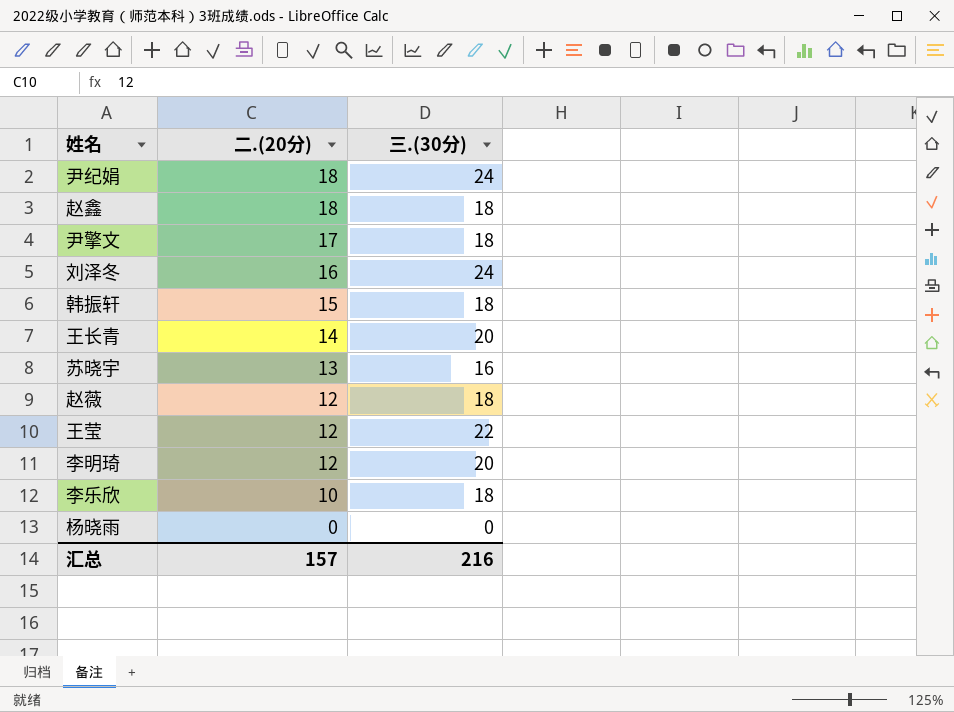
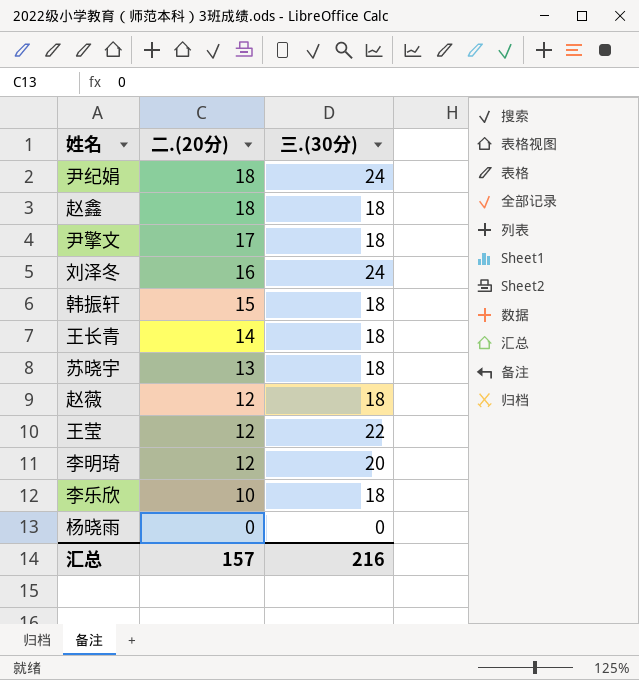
王长青 | 三.(30分): 20 -> 18
苏晓宇 | 三.(30分): 16 -> 18

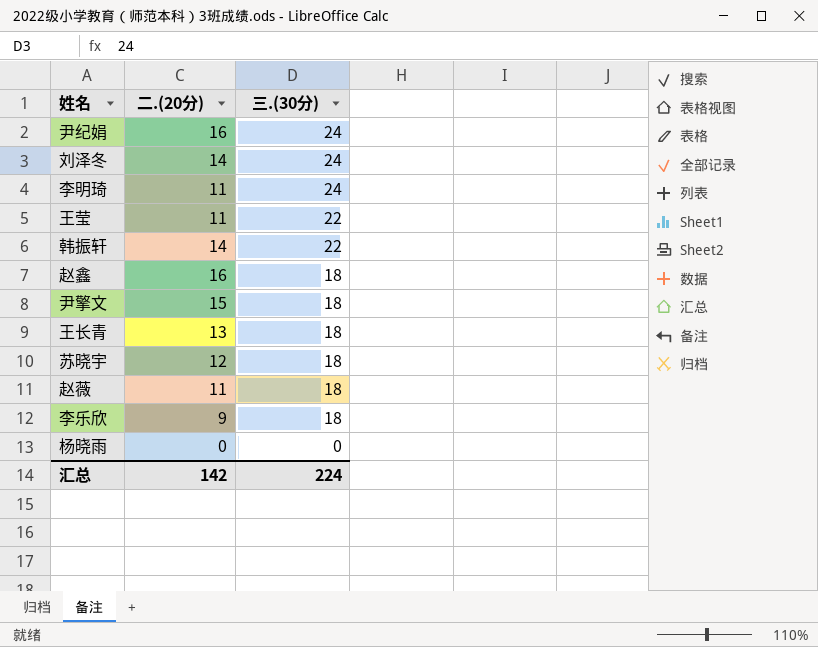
row order: 二.(20分) descending -> 三.(30分) descending
尹纪娟 | 二.(20分): 18 -> 16
刘泽冬 | 二.(20分): 16 -> 14
李明琦 | 二.(20分): 12 -> 11
李明琦 | 三.(30分): 20 -> 24
王莹 | 二.(20分): 12 -> 11
韩振轩 | 二.(20分): 15 -> 14
韩振轩 | 三.(30分): 18 -> 22
赵鑫 | 二.(20分): 18 -> 16
尹擎文 | 二.(20分): 17 -> 15
王长青 | 二.(20分): 14 -> 13
苏晓宇 | 二.(20分): 13 -> 12
赵薇 | 二.(20分): 12 -> 11
李乐欣 | 二.(20分): 10 -> 9
汇总 | 二.(20分): 157 -> 142
汇总 | 三.(30分): 216 -> 224

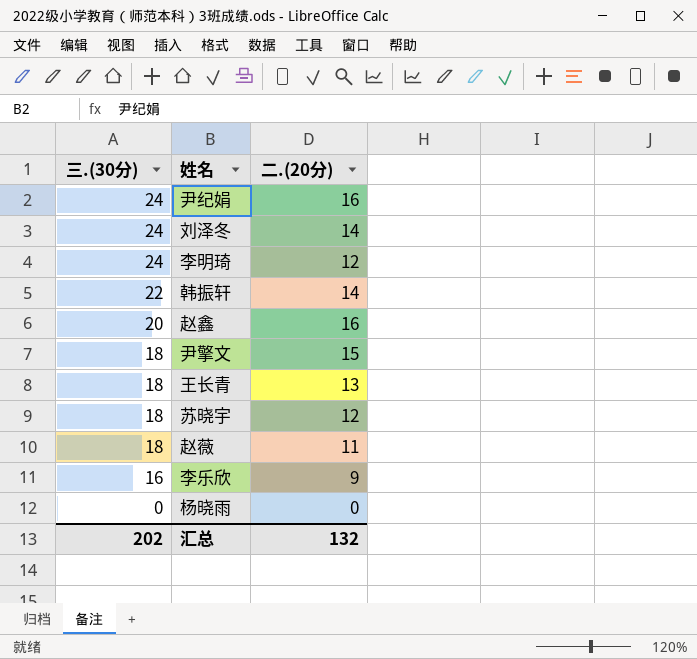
column 三.(30分) | position: 3 -> 1
row 王莹: 11 | 22 -> none
李明琦 | 二.(20分): 11 -> 12
赵鑫 | 三.(30分): 18 -> 20
李乐欣 | 三.(30分): 18 -> 16
汇总 | 三.(30分): 224 -> 202
汇总 | 二.(20分): 142 -> 132

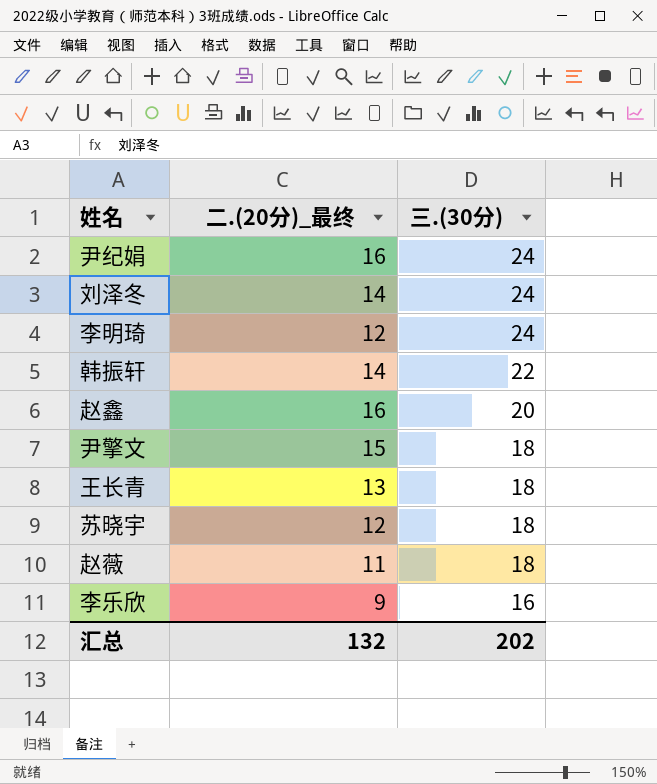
column name: 二.(20分) -> 二.(20分)_最终
column 三.(30分) | position: 1 -> 3
row 杨晓雨: 0 | 0 -> none

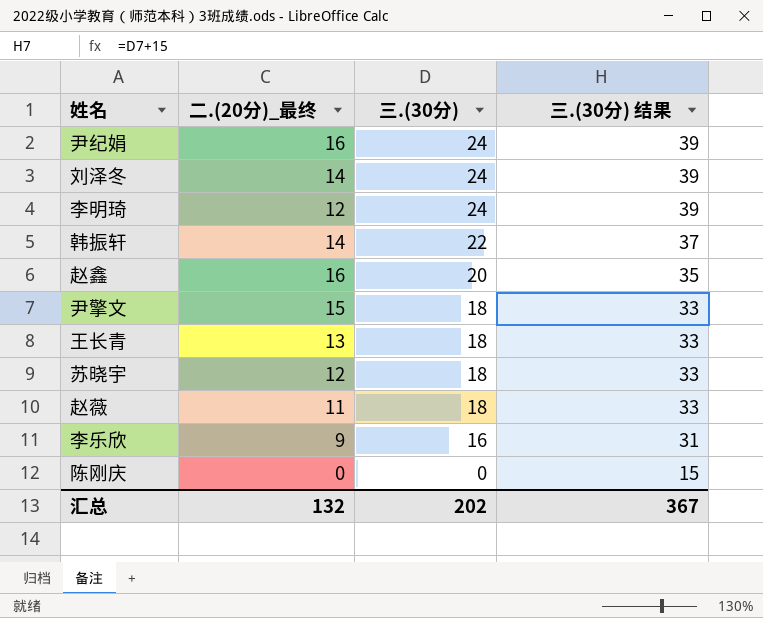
column 三.(30分) 结果 | formula: none -> [三.(30分)] + 15
row 陈刚庆: none -> 0 | 0 | 15

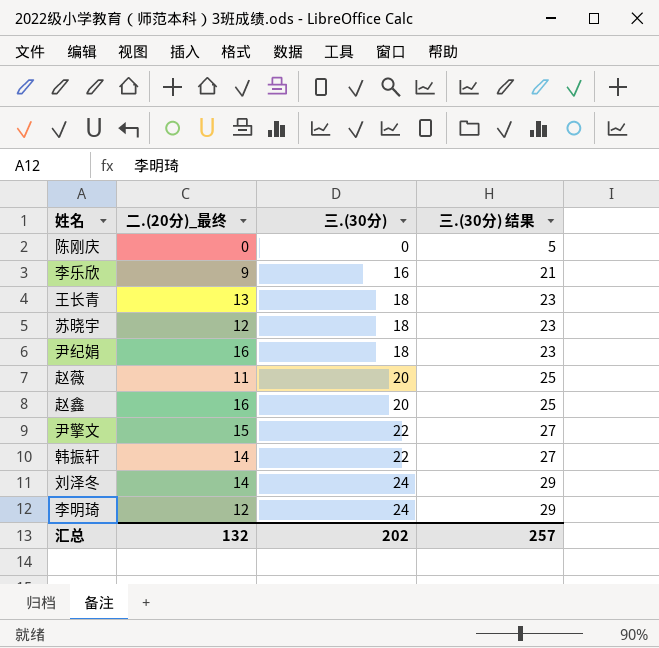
row order: 三.(30分) descending -> 三.(30分) ascending
column 三.(30分) 结果 | formula: [三.(30分)] + 15 -> [三.(30分)] + 5
尹纪娟 | 三.(30分): 24 -> 18
赵薇 | 三.(30分): 18 -> 20
尹擎文 | 三.(30分): 18 -> 22
汇总 | 三.(30分) 结果: 367 -> 257

